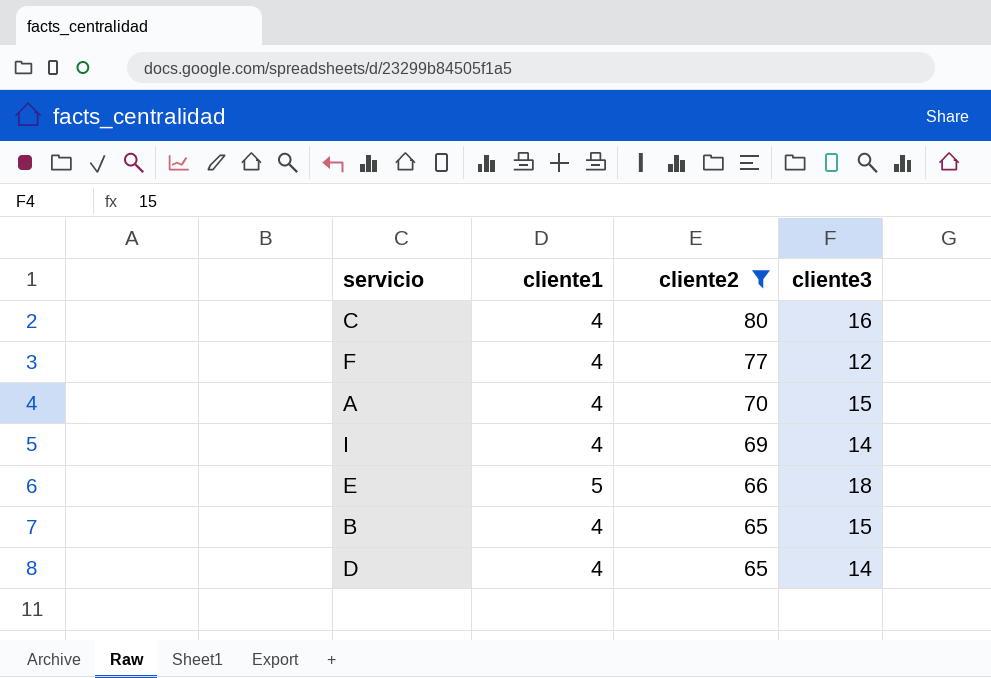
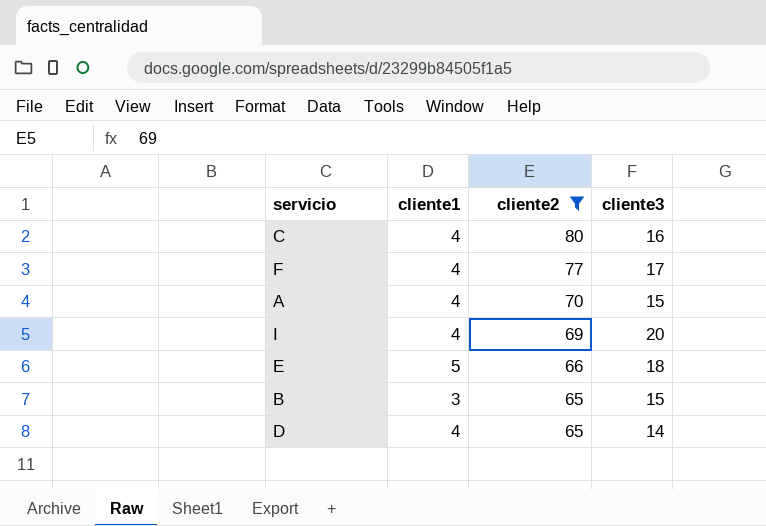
F | cliente3: 12 -> 17
I | cliente3: 14 -> 20
B | cliente1: 4 -> 3

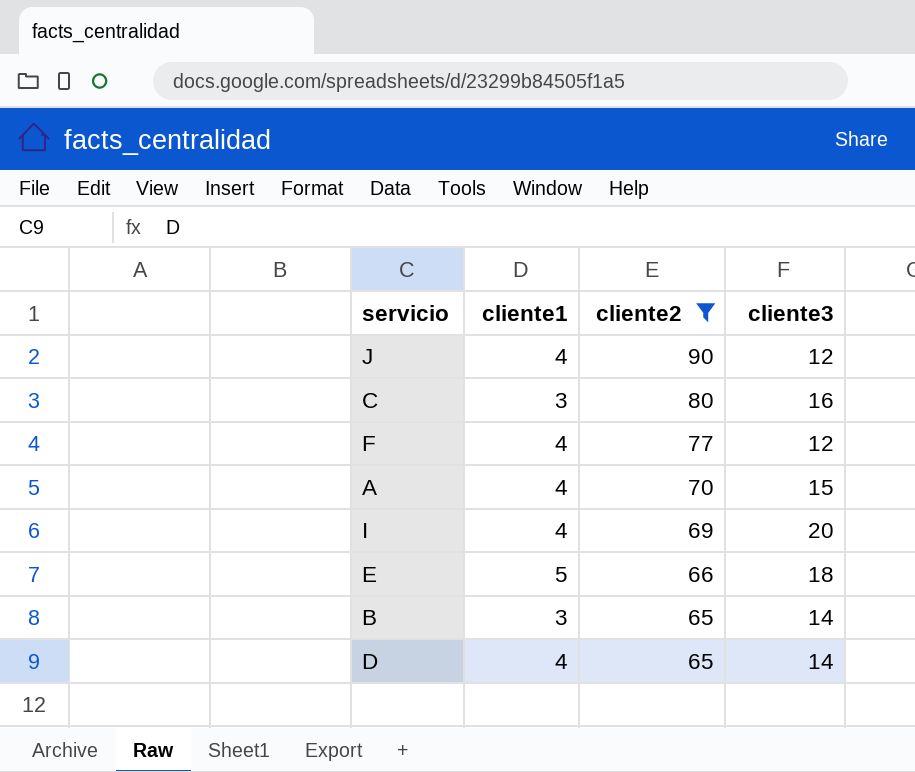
row J: none -> 4 | 90 | 12
C | cliente1: 4 -> 3
F | cliente3: 17 -> 12
B | cliente3: 15 -> 14

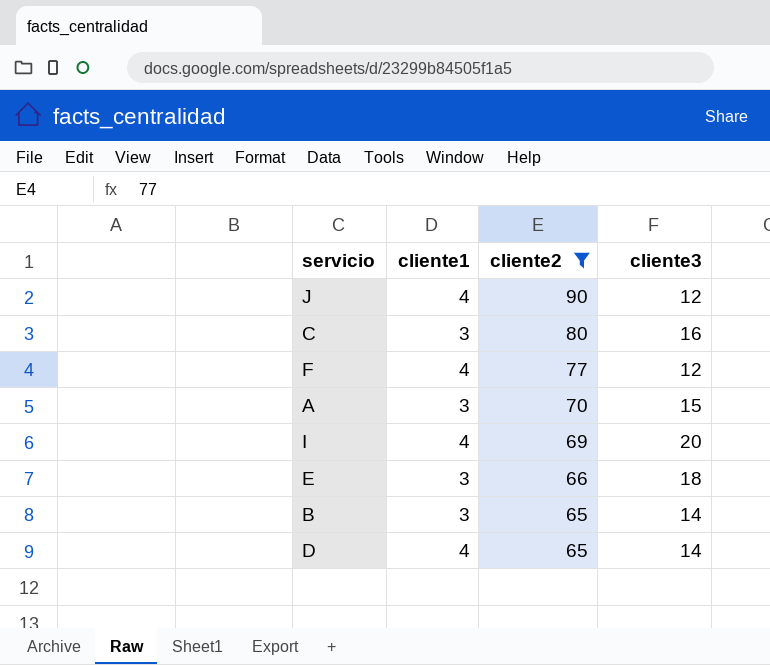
A | cliente1: 4 -> 3
E | cliente1: 5 -> 3

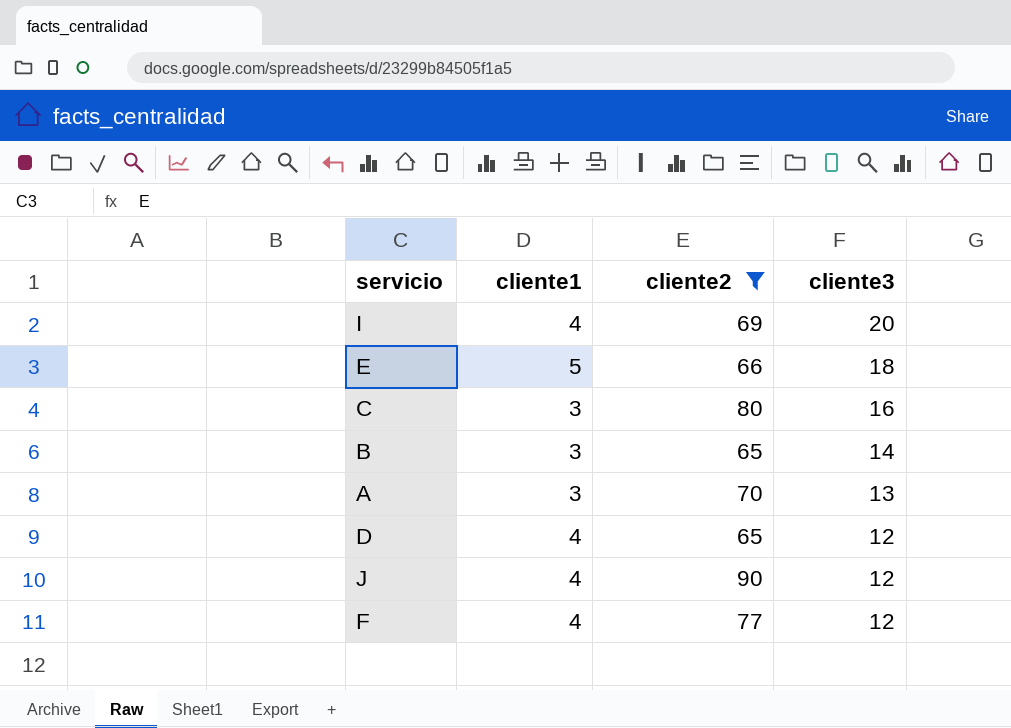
row order: cliente2 descending -> cliente3 descending
E | cliente1: 3 -> 5
A | cliente3: 15 -> 13
D | cliente3: 14 -> 12

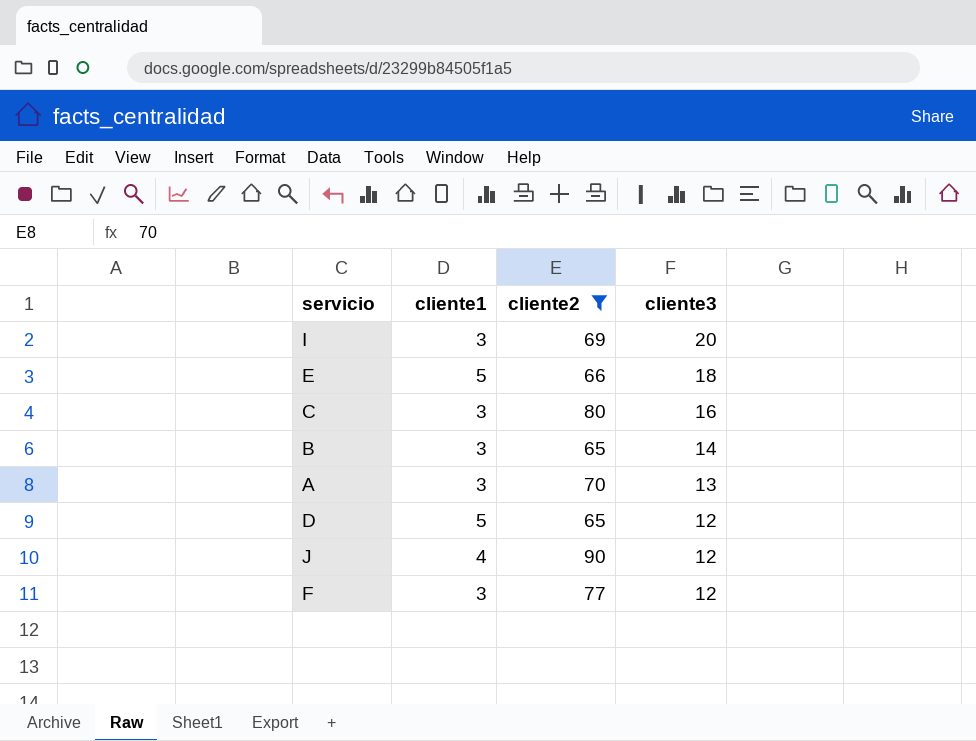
I | cliente1: 4 -> 3
D | cliente1: 4 -> 5
F | cliente1: 4 -> 3

